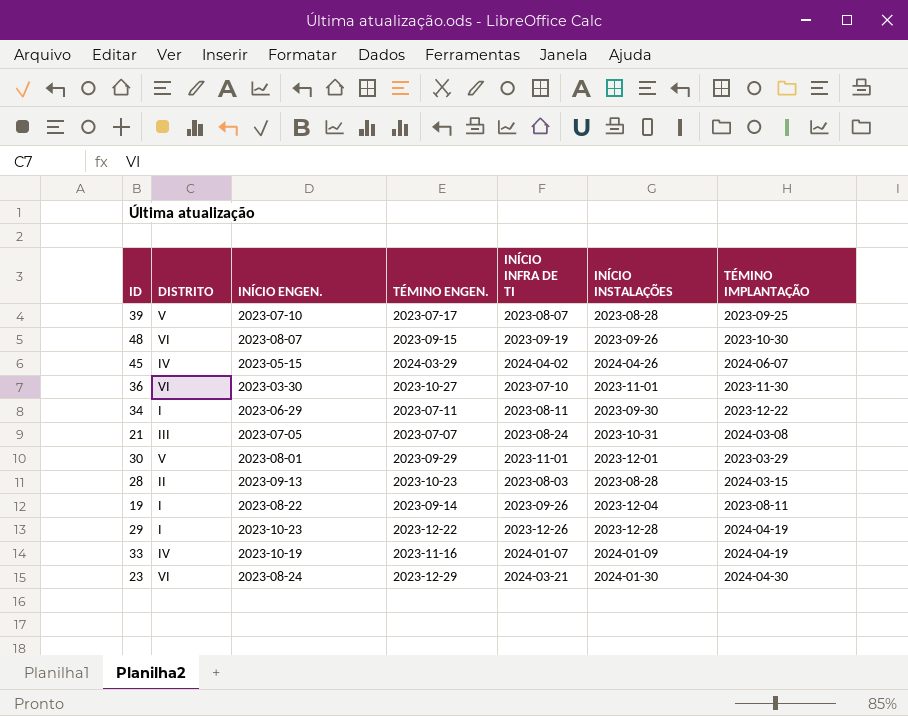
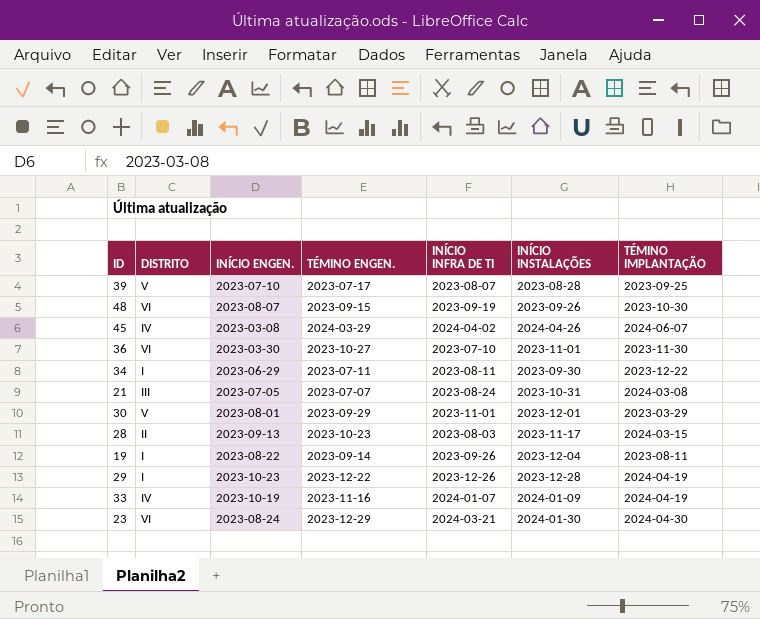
45 | INÍCIO ENGEN.: 2023-05-15 -> 2023-03-08
28 | INÍCIO INSTALAÇÕES: 2023-08-28 -> 2023-11-17

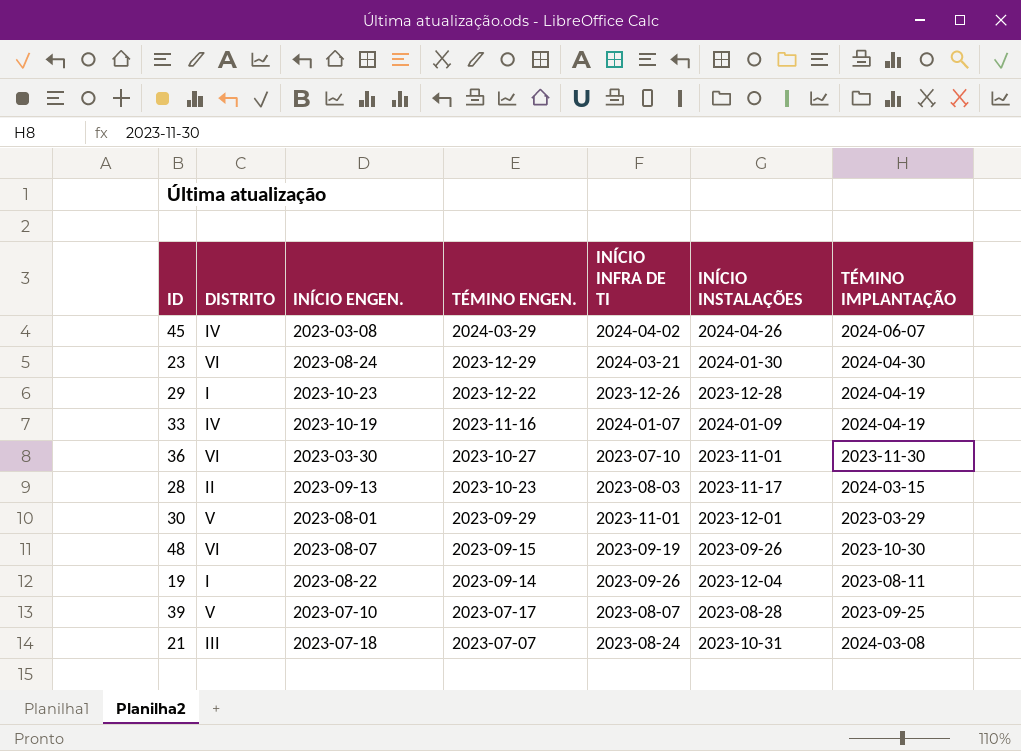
row order: none -> TÉMINO ENGEN. descending
row 34: I | 2023-06-29 | 2023-07-11 | 2023-08-11 | 2023-09-30 | 2023-12-22 -> none
21 | INÍCIO ENGEN.: 2023-07-05 -> 2023-07-18

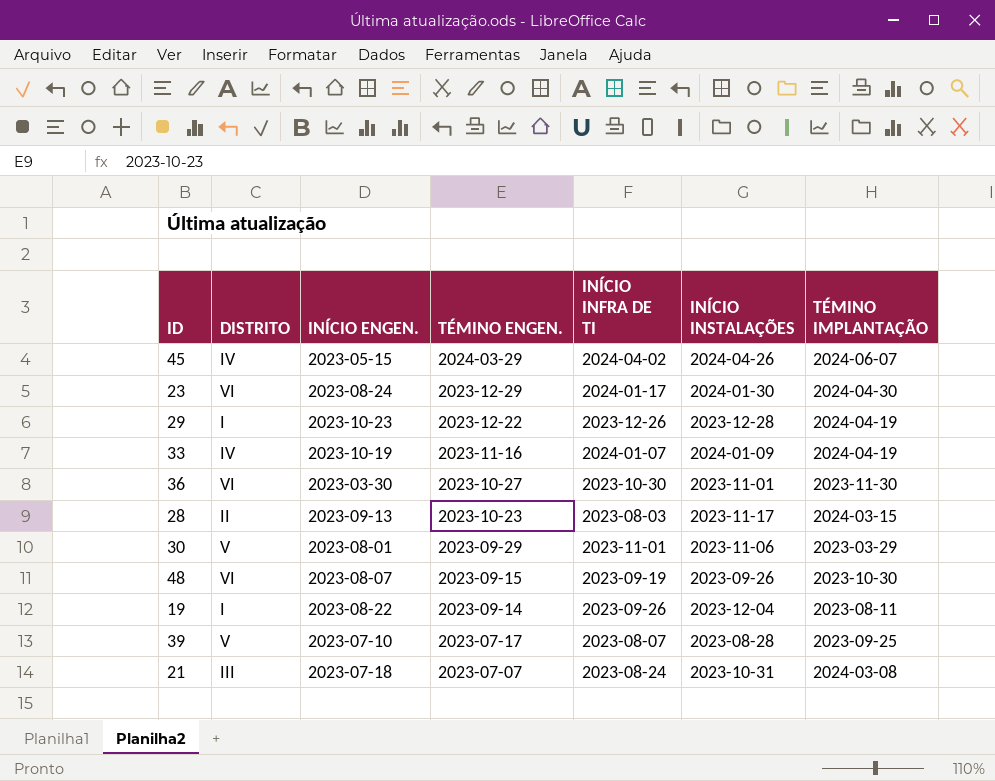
45 | INÍCIO ENGEN.: 2023-03-08 -> 2023-05-15
23 | INÍCIO INFRA DE TI: 2024-03-21 -> 2024-01-17
36 | INÍCIO INFRA DE TI: 2023-07-10 -> 2023-10-30
30 | INÍCIO INSTALAÇÕES: 2023-12-01 -> 2023-11-06

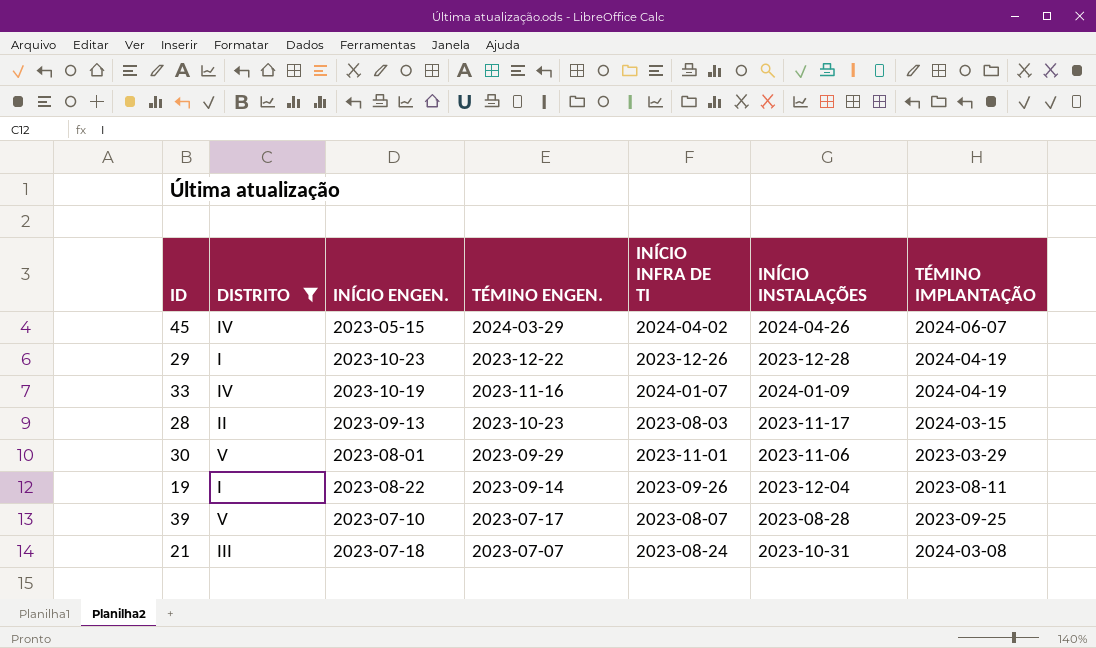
filter: none -> DISTRITO != VI

